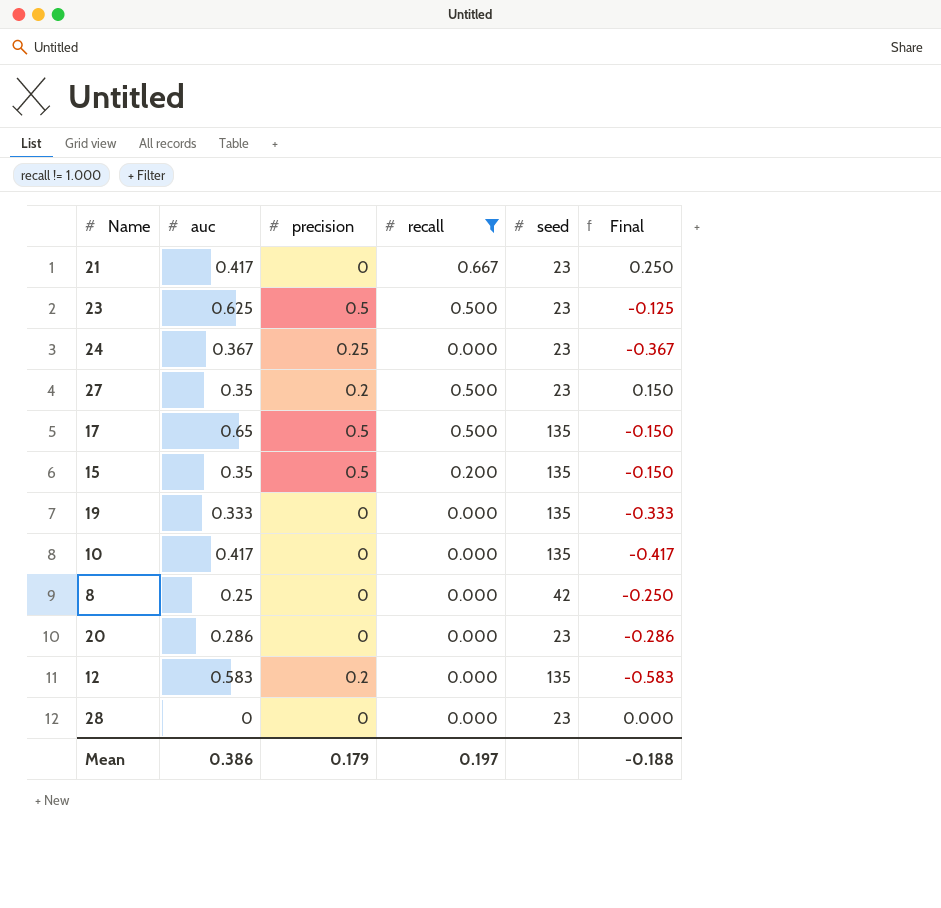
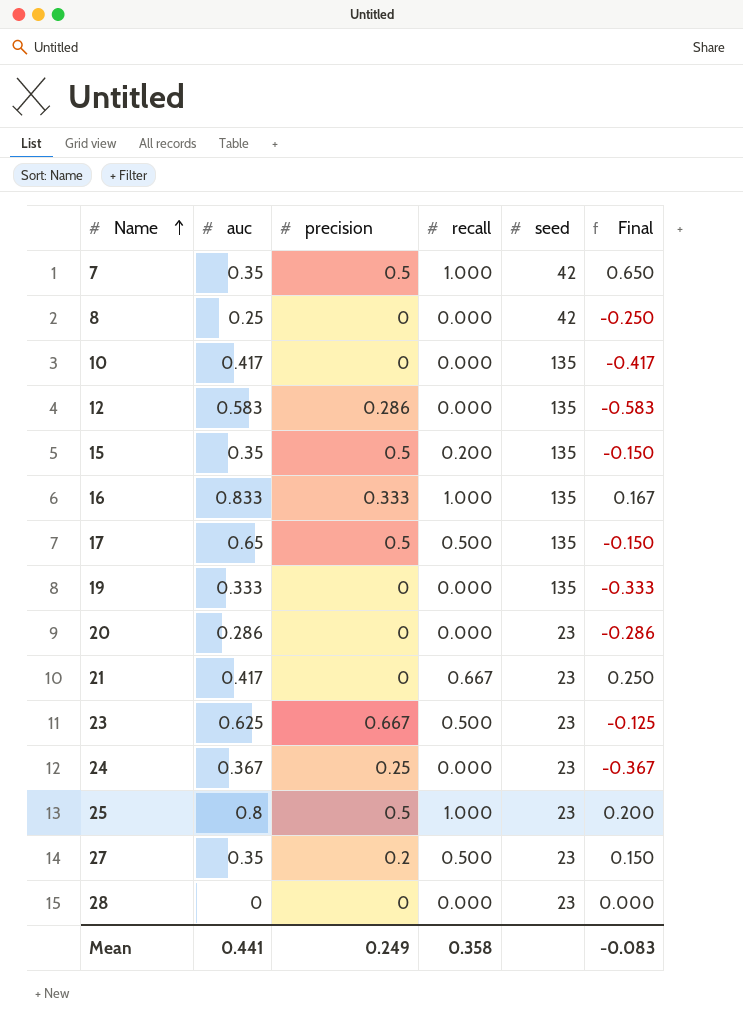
filter: recall != 1.000 -> none
row order: none -> Name ascending
12 | precision: 0.2 -> 0.286
23 | precision: 0.5 -> 0.667
Mean | auc: 0.386 -> 0.441
Mean | precision: 0.179 -> 0.249
Mean | recall: 0.197 -> 0.358
Mean | Final: -0.188 -> -0.083

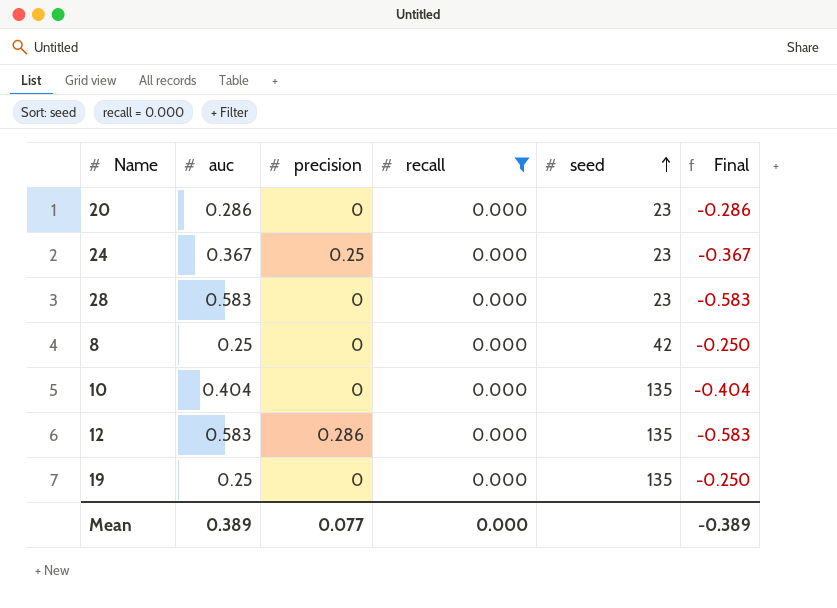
filter: none -> recall = 0.000
row order: Name ascending -> seed ascending
28 | auc: 0 -> 0.583
28 | Final: 0.000 -> -0.583
10 | auc: 0.417 -> 0.404
10 | Final: -0.417 -> -0.404
19 | auc: 0.333 -> 0.25
19 | Final: -0.333 -> -0.250
Mean | auc: 0.441 -> 0.389
Mean | precision: 0.249 -> 0.077
Mean | recall: 0.358 -> 0.000
Mean | Final: -0.083 -> -0.389

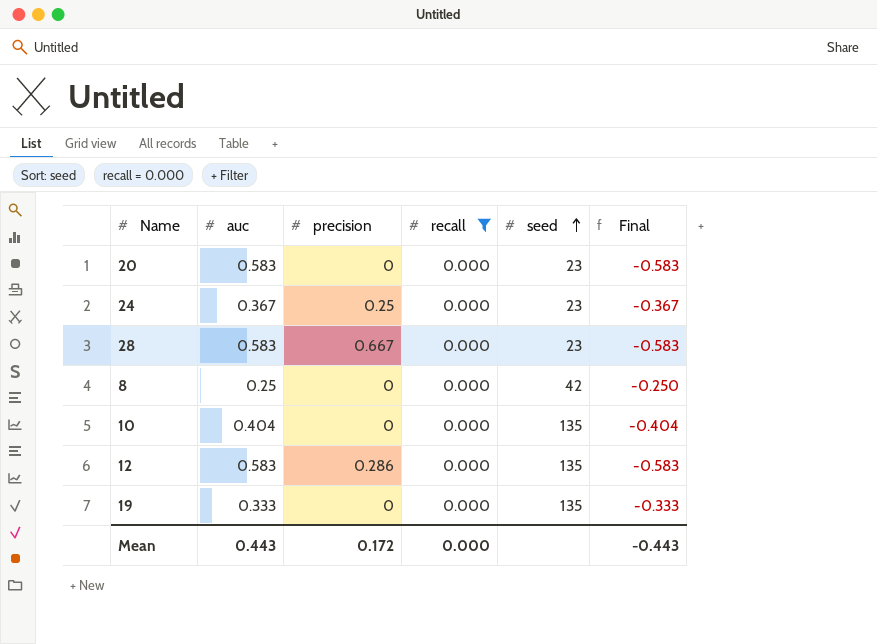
20 | auc: 0.286 -> 0.583
20 | Final: -0.286 -> -0.583
28 | precision: 0 -> 0.667
19 | auc: 0.25 -> 0.333
19 | Final: -0.250 -> -0.333
Mean | auc: 0.389 -> 0.443
Mean | precision: 0.077 -> 0.172
Mean | Final: -0.389 -> -0.443

